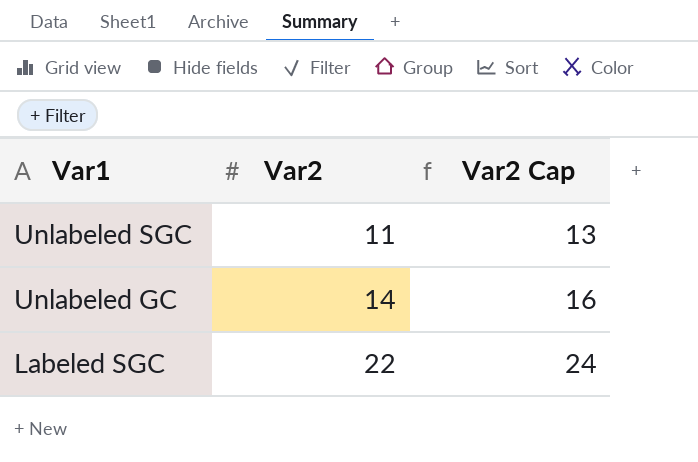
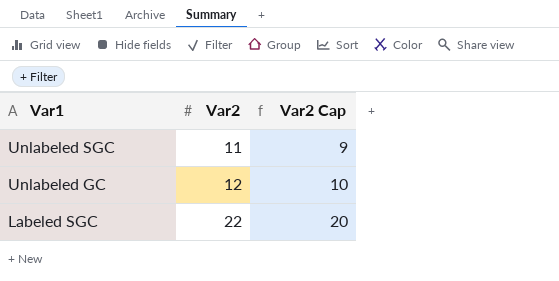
column Var2 Cap | formula: [Var2] + 2 -> [Var2] - 2
Unlabeled GC | Var2: 14 -> 12

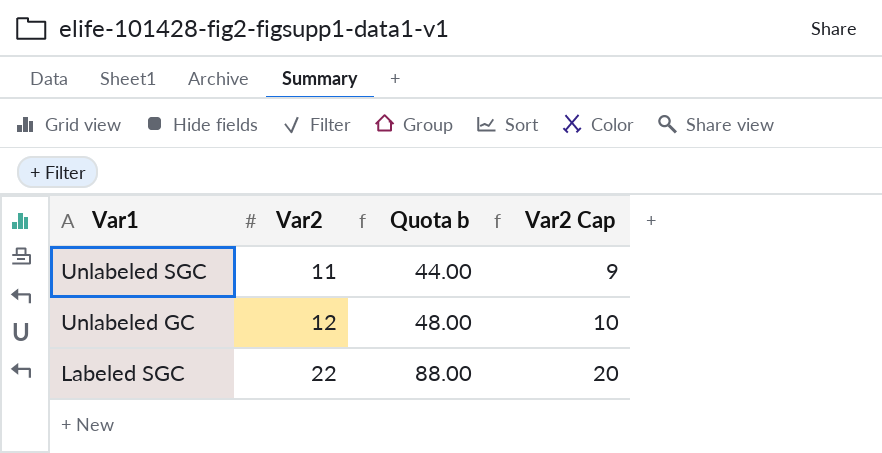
column Quota b | formula: none -> [Var2] * 4

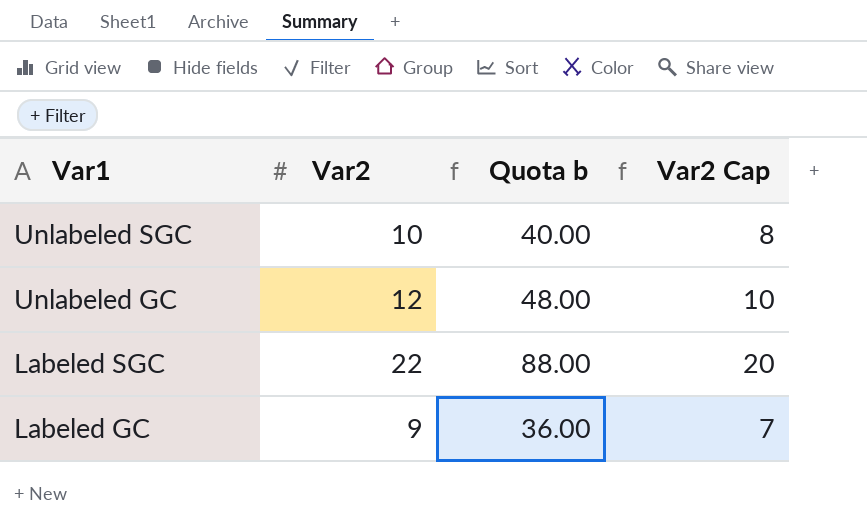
Unlabeled SGC | Var2: 11 -> 10
Unlabeled SGC | Quota b: 44.00 -> 40.00
Unlabeled SGC | Var2 Cap: 9 -> 8
row Labeled GC: none -> 9 | 36.00 | 7

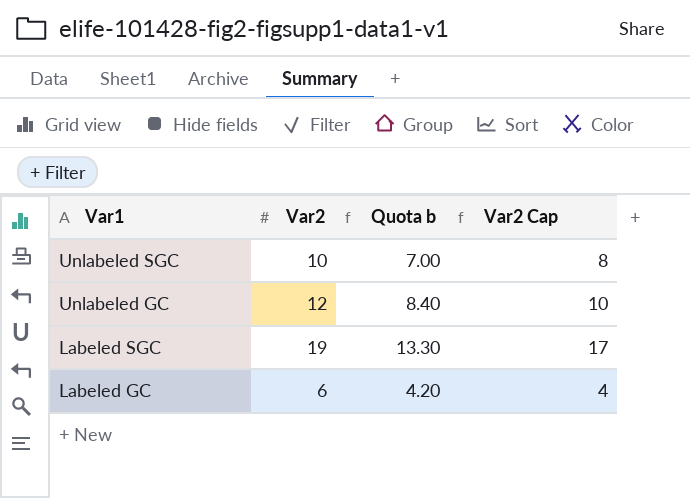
column Quota b | formula: [Var2] * 4 -> [Var2] * 0.7
Labeled SGC | Var2: 22 -> 19
Labeled SGC | Var2 Cap: 20 -> 17
Labeled GC | Var2: 9 -> 6
Labeled GC | Var2 Cap: 7 -> 4

